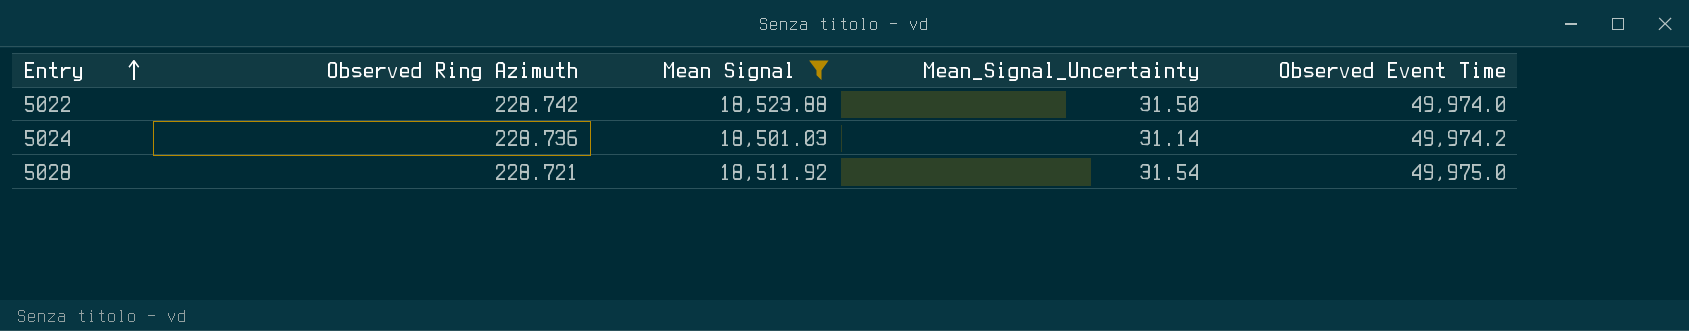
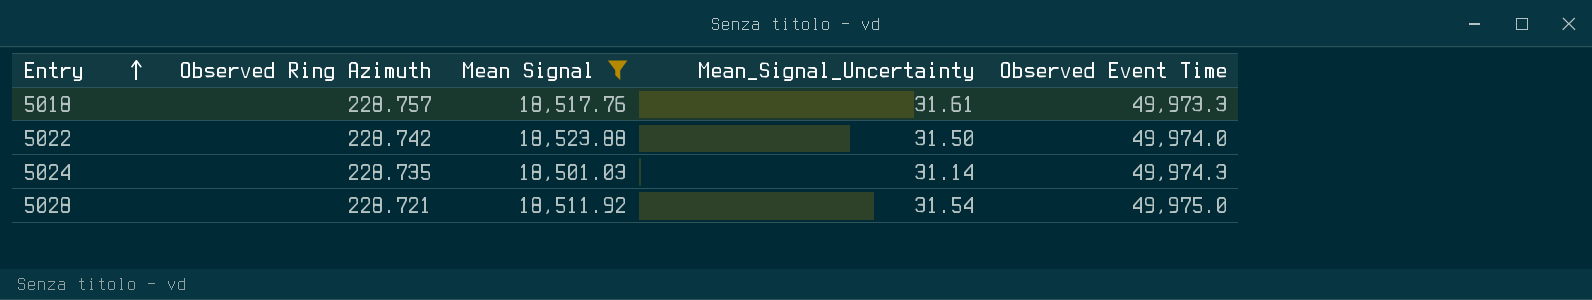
row 5018: none -> 228.757 | 18,517.76 | 31.61 | 49,973.3
5024 | Observed Ring Azimuth: 228.736 -> 228.735
5024 | Observed Event Time: 49,974.2 -> 49,974.3

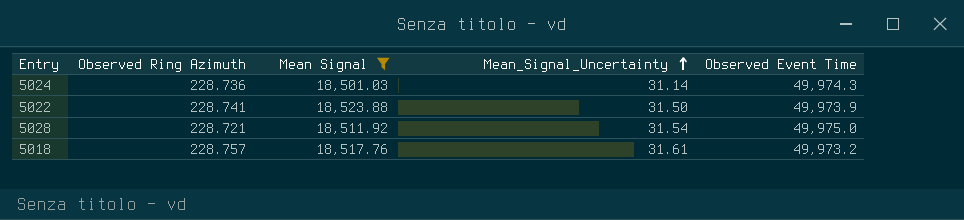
row order: Entry ascending -> Mean_Signal_Uncertainty ascending
5024 | Observed Ring Azimuth: 228.735 -> 228.736
5022 | Observed Ring Azimuth: 228.742 -> 228.741
5022 | Observed Event Time: 49,974.0 -> 49,973.9
5018 | Observed Event Time: 49,973.3 -> 49,973.2

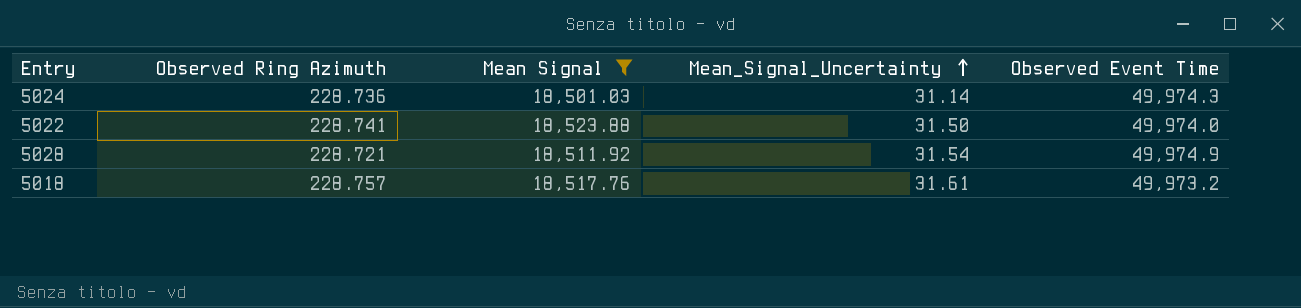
5022 | Observed Event Time: 49,973.9 -> 49,974.0
5028 | Observed Event Time: 49,975.0 -> 49,974.9

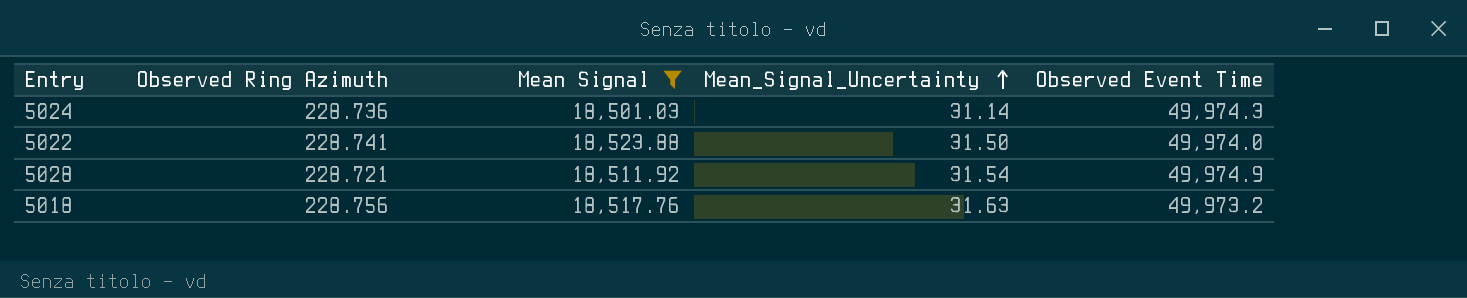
5018 | Observed Ring Azimuth: 228.757 -> 228.756
5018 | Mean_Signal_Uncertainty: 31.61 -> 31.63

